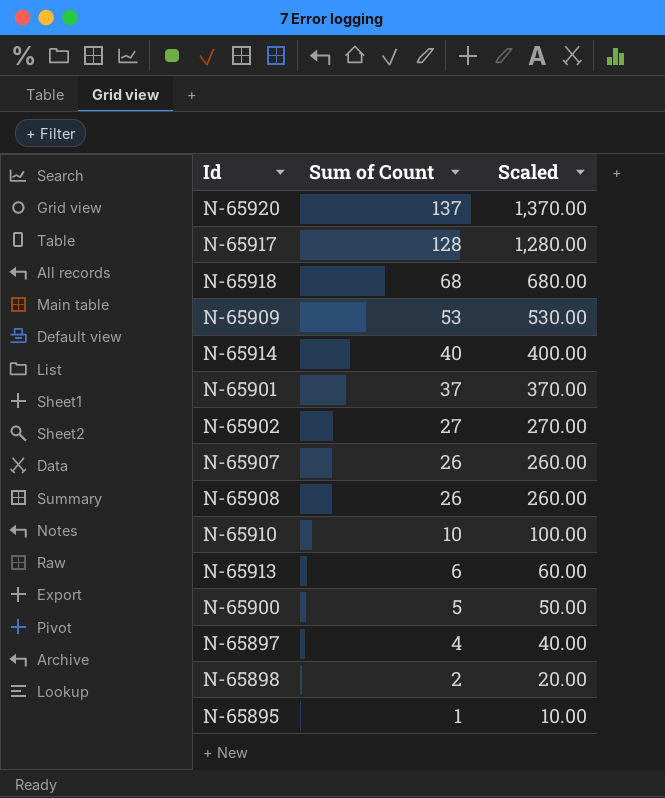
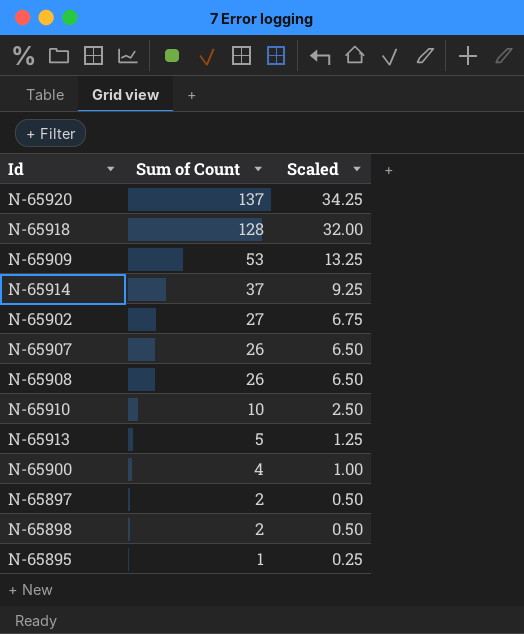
column Scaled | formula: [Sum of Count] * 10 -> [Sum of Count] * 0.25
row N-65917: 128 | 1,280.00 -> none
row N-65901: 37 | 370.00 -> none
N-65918 | Sum of Count: 68 -> 128
N-65914 | Sum of Count: 40 -> 37
N-65913 | Sum of Count: 6 -> 5
N-65900 | Sum of Count: 5 -> 4
N-65897 | Sum of Count: 4 -> 2

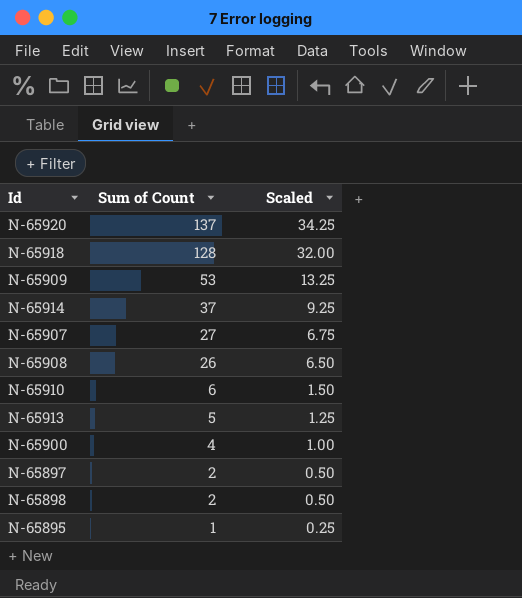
row N-65902: 27 | 6.75 -> none
N-65907 | Sum of Count: 26 -> 27
N-65907 | Scaled: 6.50 -> 6.75
N-65910 | Sum of Count: 10 -> 6
N-65910 | Scaled: 2.50 -> 1.50

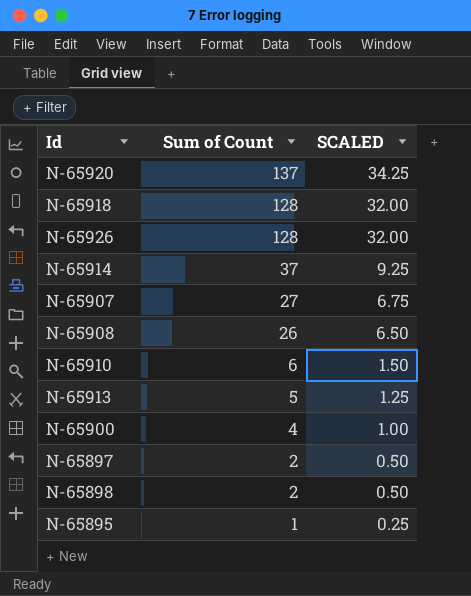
column name: Scaled -> SCALED
row N-65909: 53 | 13.25 -> none
row N-65926: none -> 128 | 32.00

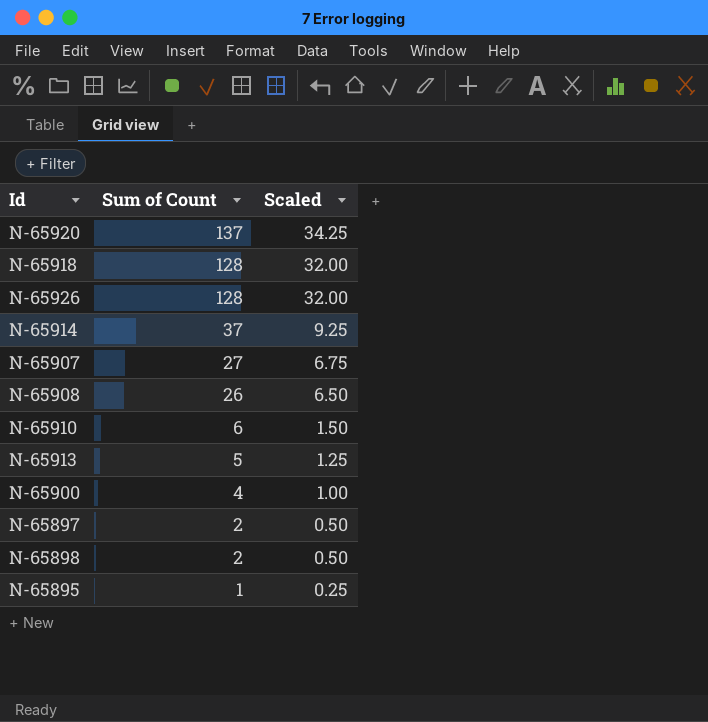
column name: SCALED -> Scaled

